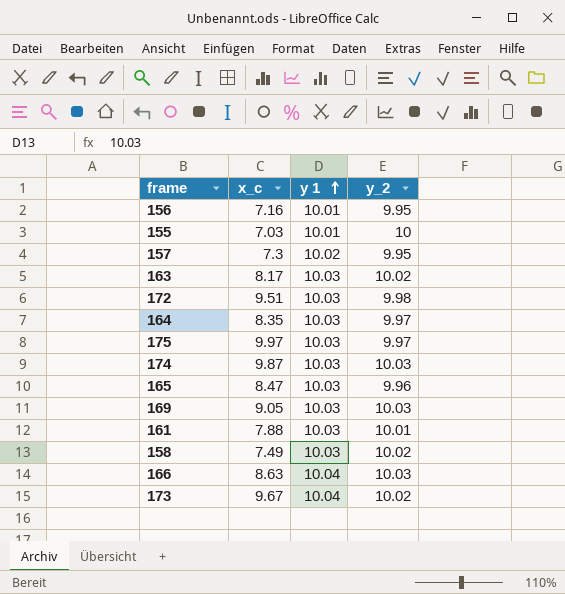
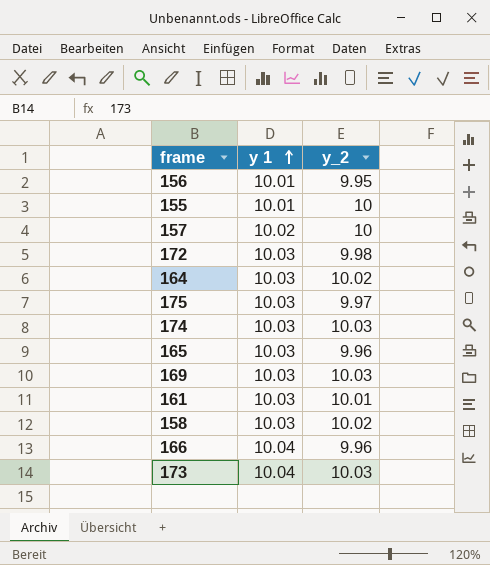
column x_c | position: 2 -> none
row 163: 8.17 | 10.03 | 10.02 -> none
157 | y_2: 9.95 -> 10
164 | y_2: 9.97 -> 10.02
166 | y_2: 10.03 -> 9.96
173 | y_2: 10.02 -> 10.03

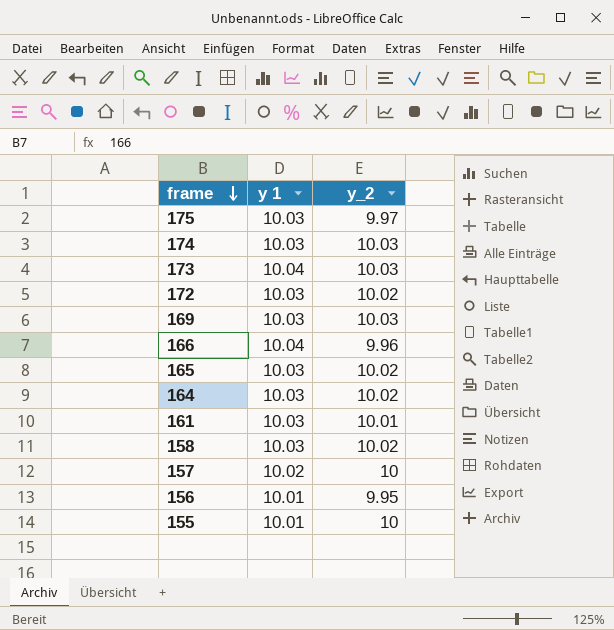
row order: y 1 ascending -> frame descending
172 | y_2: 9.98 -> 10.02
165 | y_2: 9.96 -> 10.02

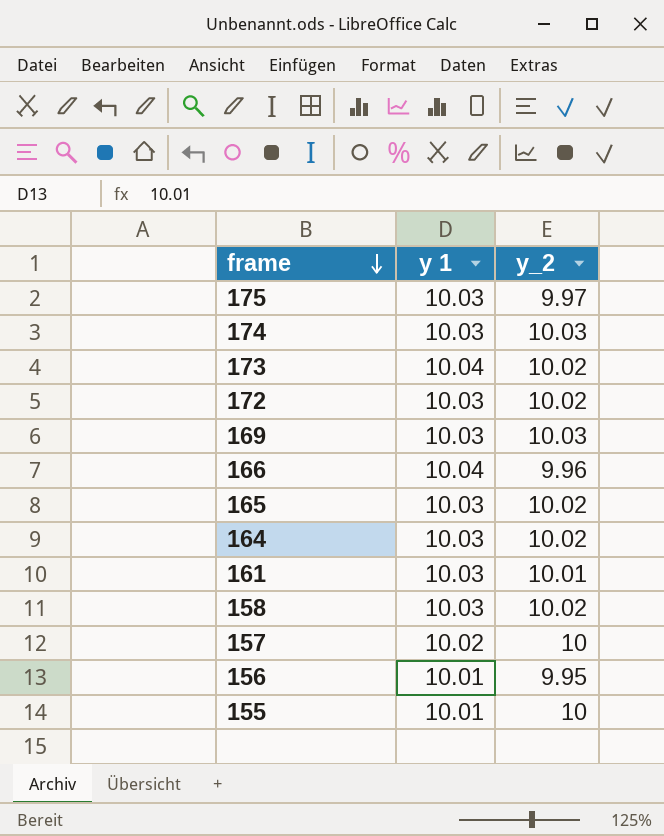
173 | y_2: 10.03 -> 10.02

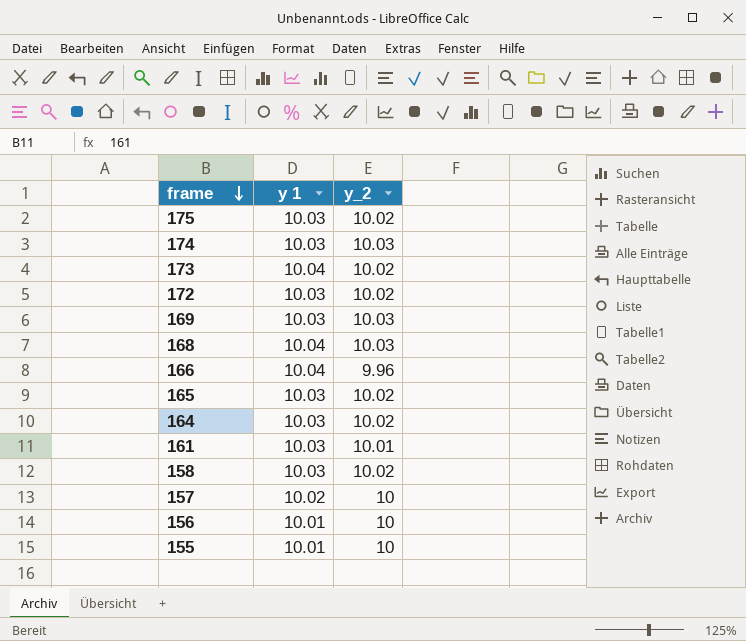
175 | y_2: 9.97 -> 10.02
row 168: none -> 10.04 | 10.03
156 | y_2: 9.95 -> 10

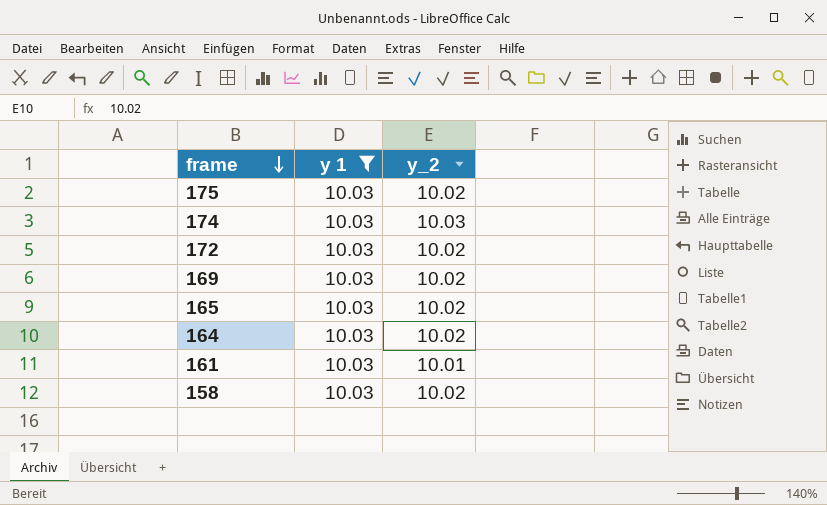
filter: none -> y 1 = 10.03
169 | y_2: 10.03 -> 10.02

